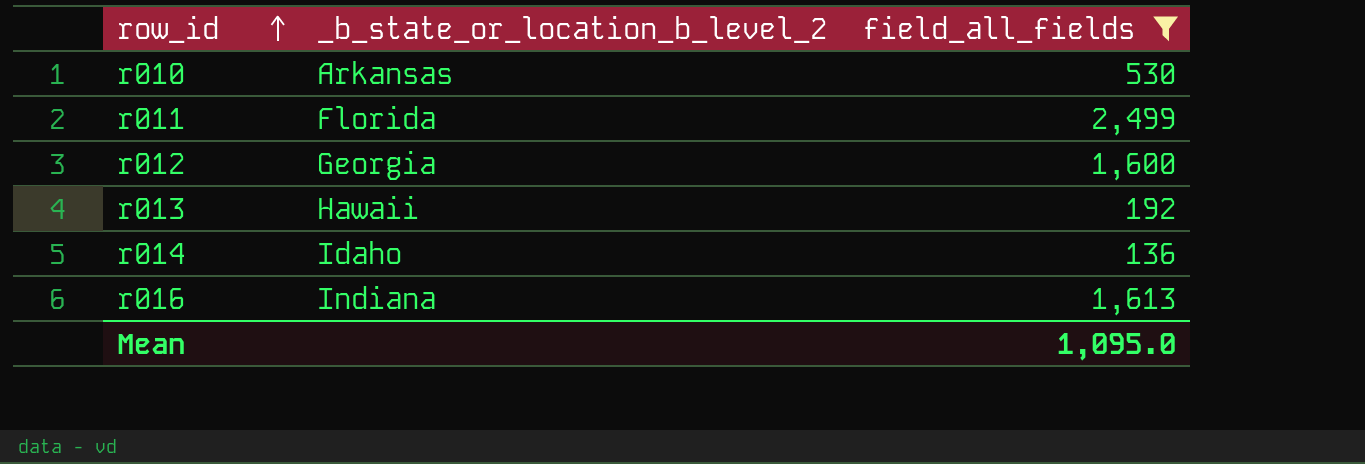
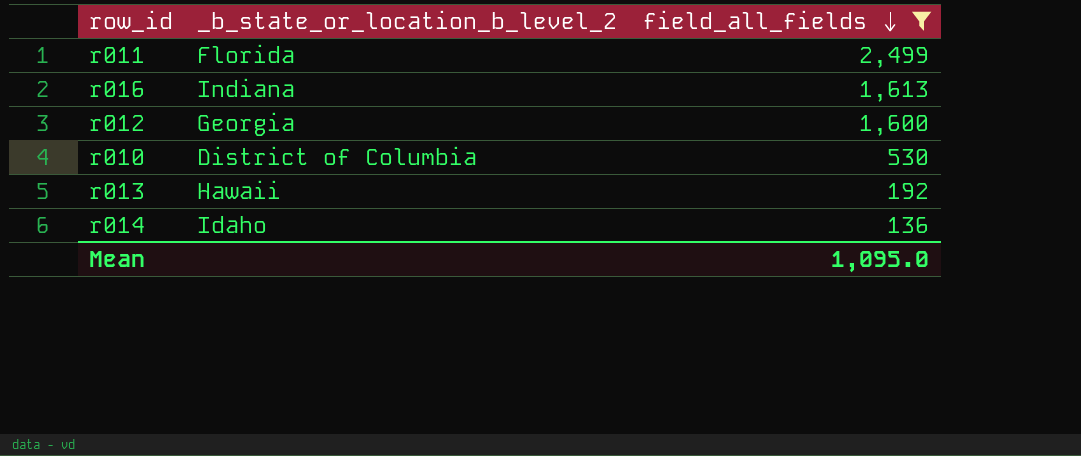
row order: row_id ascending -> field_all_fields descending
r010 | _b_state_or_location_b_level_2: Arkansas -> District of Columbia

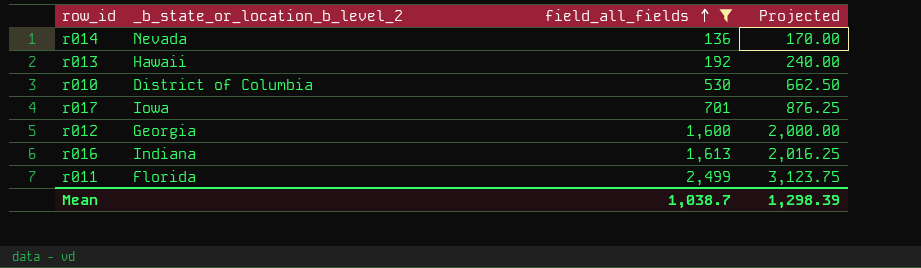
row order: field_all_fields descending -> field_all_fields ascending
column Projected | formula: none -> [field_all_fields] * 1.25
r014 | _b_state_or_location_b_level_2: Idaho -> Nevada
row r017: none -> Iowa | 701 | 876.25
Mean | field_all_fields: 1,095.0 -> 1,038.7

